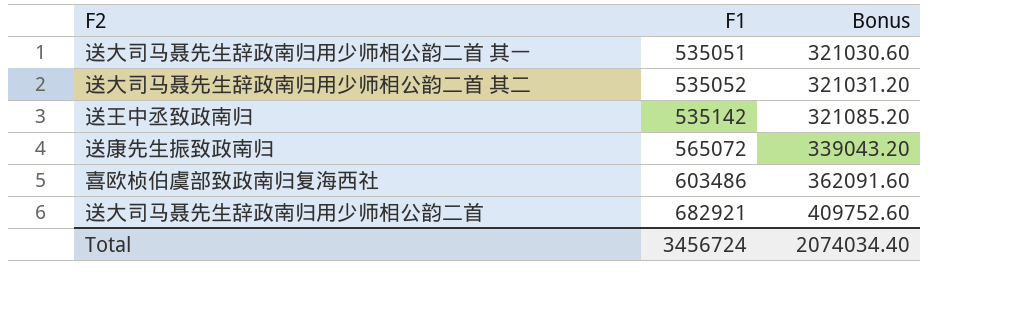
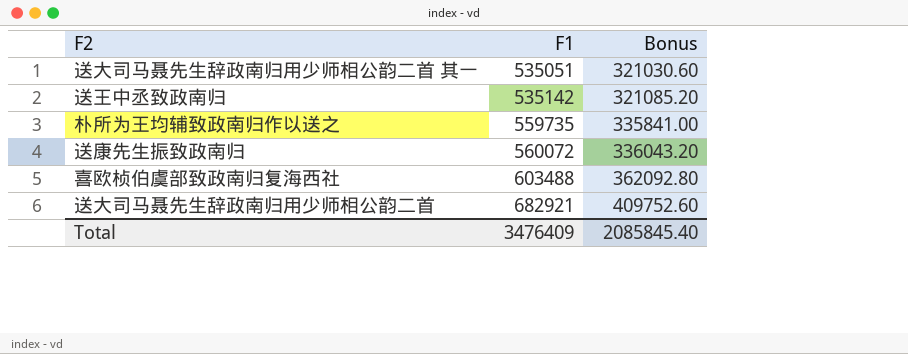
row 送大司马聂先生辞政南归用少师相公韵二首 其二: 535052 | 321031.20 -> none
row 朴所为王均辅致政南归作以送之: none -> 559735 | 335841.00
送康先生振致政南归 | F1: 565072 -> 560072
送康先生振致政南归 | Bonus: 339043.20 -> 336043.20
喜欧桢伯虞部致政南归复海西社 | F1: 603486 -> 603488
喜欧桢伯虞部致政南归复海西社 | Bonus: 362091.60 -> 362092.80
Total | F1: 3456724 -> 3476409
Total | Bonus: 2074034.40 -> 2085845.40

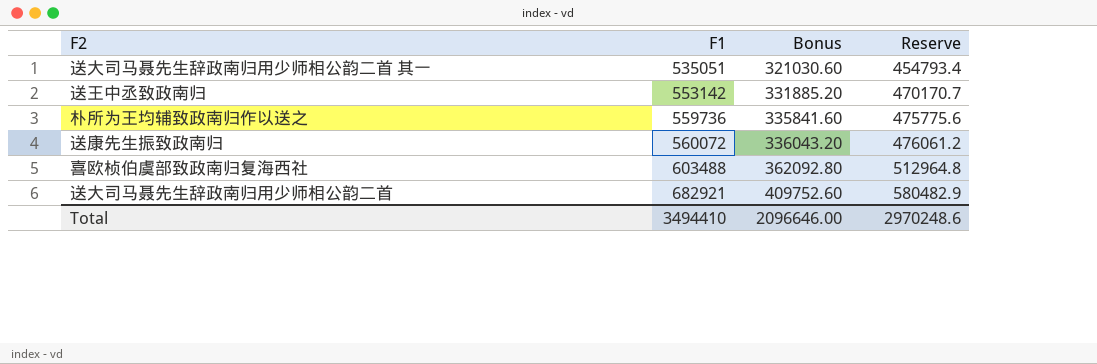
column Reserve | formula: none -> [F1] * 0.85
送王中丞致政南归 | F1: 535142 -> 553142
送王中丞致政南归 | Bonus: 321085.20 -> 331885.20
朴所为王均辅致政南归作以送之 | F1: 559735 -> 559736
朴所为王均辅致政南归作以送之 | Bonus: 335841.00 -> 335841.60
Total | F1: 3476409 -> 3494410
Total | Bonus: 2085845.40 -> 2096646.00

